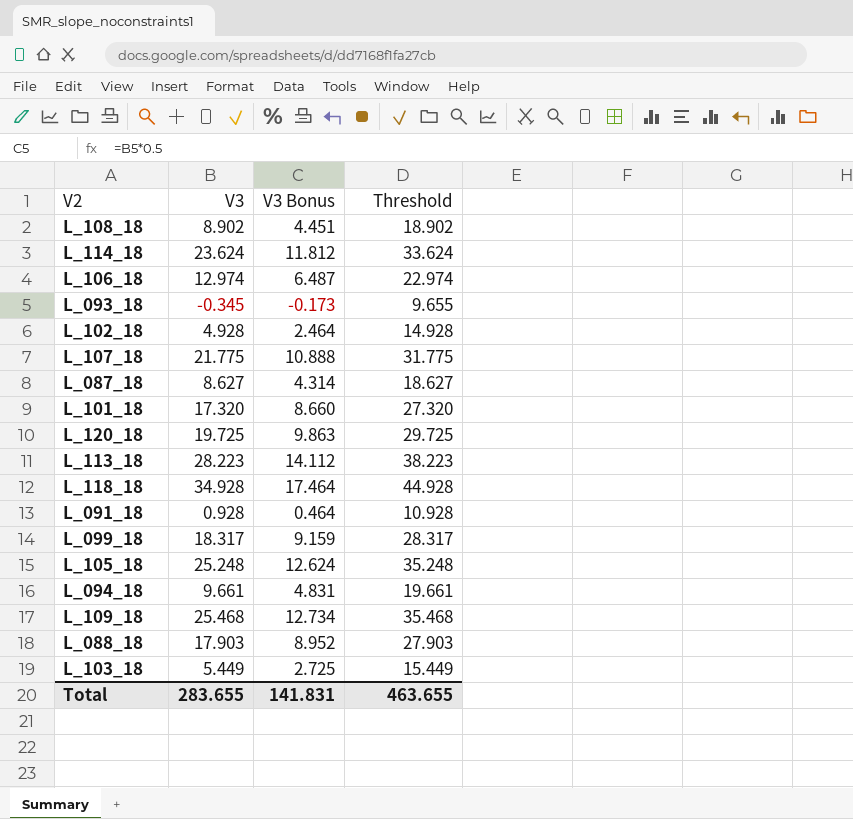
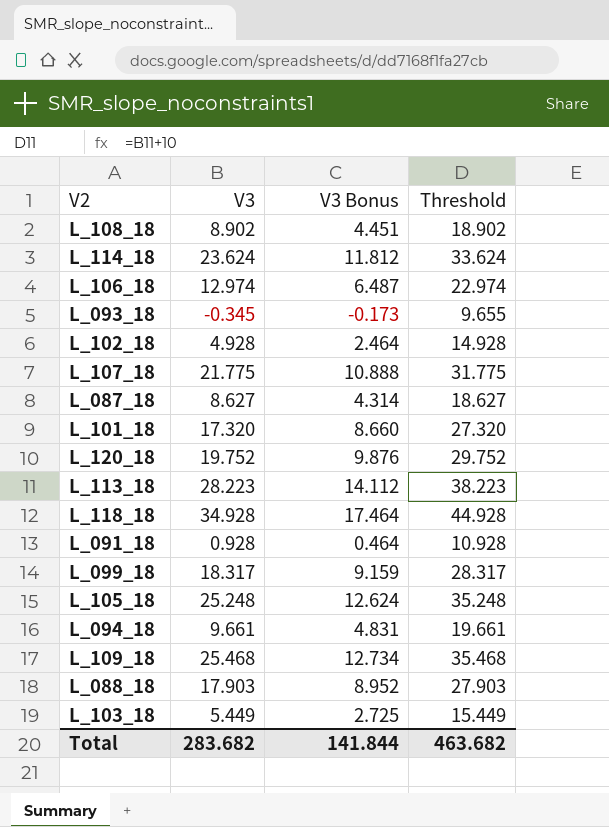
L_120_18 | V3: 19.725 -> 19.752
L_120_18 | V3 Bonus: 9.863 -> 9.876
L_120_18 | Threshold: 29.725 -> 29.752
Total | V3: 283.655 -> 283.682
Total | V3 Bonus: 141.831 -> 141.844
Total | Threshold: 463.655 -> 463.682

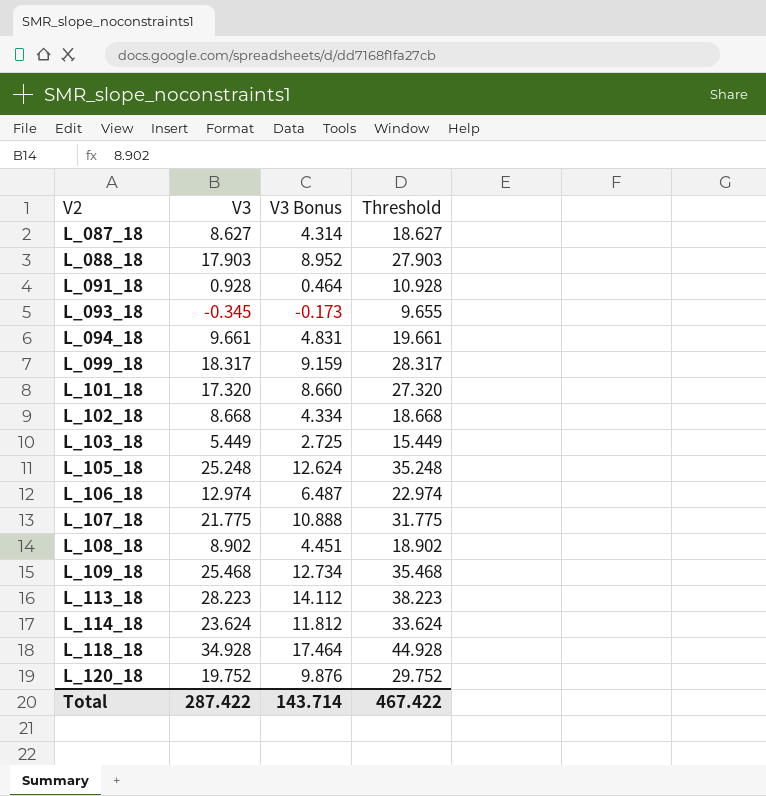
row order: none -> V2 ascending
L_102_18 | V3: 4.928 -> 8.668
L_102_18 | V3 Bonus: 2.464 -> 4.334
L_102_18 | Threshold: 14.928 -> 18.668
Total | V3: 283.682 -> 287.422
Total | V3 Bonus: 141.844 -> 143.714
Total | Threshold: 463.682 -> 467.422

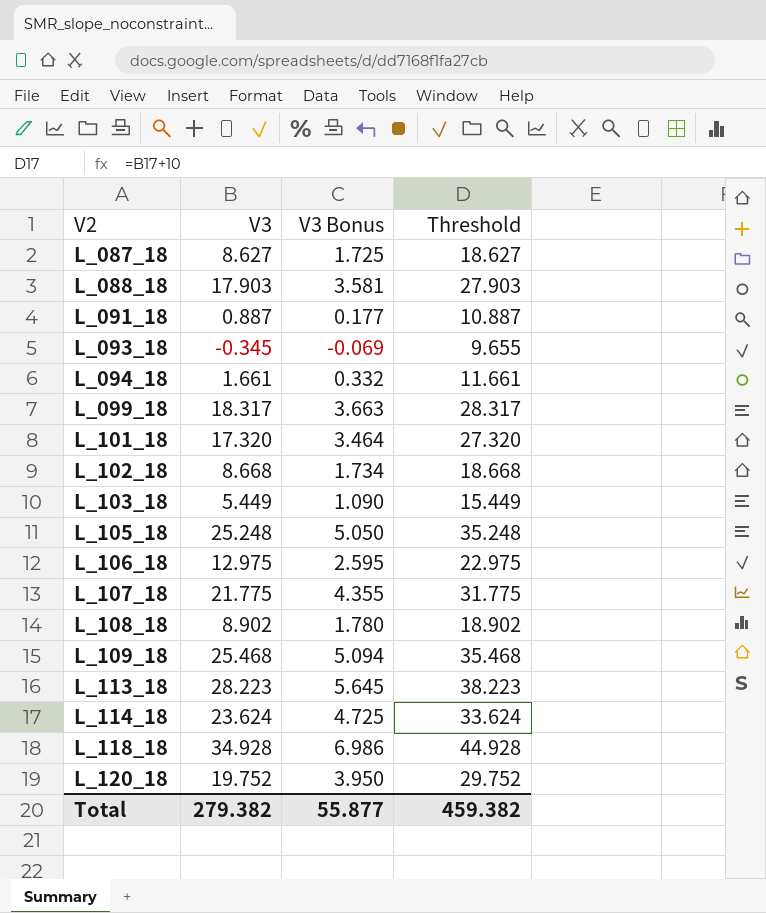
column V3 Bonus | formula: [V3] * 0.5 -> [V3] * 0.2
L_091_18 | V3: 0.928 -> 0.887
L_091_18 | Threshold: 10.928 -> 10.887
L_094_18 | V3: 9.661 -> 1.661
L_094_18 | Threshold: 19.661 -> 11.661
L_106_18 | V3: 12.974 -> 12.975
L_106_18 | Threshold: 22.974 -> 22.975
Total | V3: 287.422 -> 279.382
Total | V3 Bonus: 143.714 -> 55.877
Total | Threshold: 467.422 -> 459.382

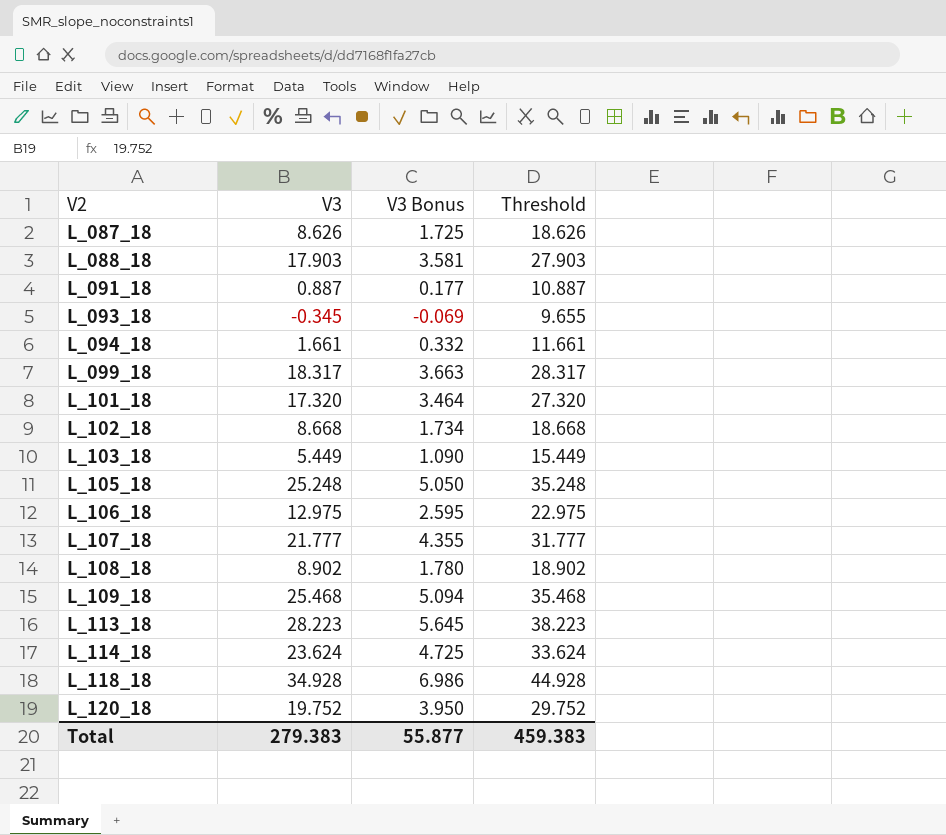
L_087_18 | V3: 8.627 -> 8.626
L_087_18 | Threshold: 18.627 -> 18.626
L_107_18 | V3: 21.775 -> 21.777
L_107_18 | Threshold: 31.775 -> 31.777
Total | V3: 279.382 -> 279.383
Total | Threshold: 459.382 -> 459.383

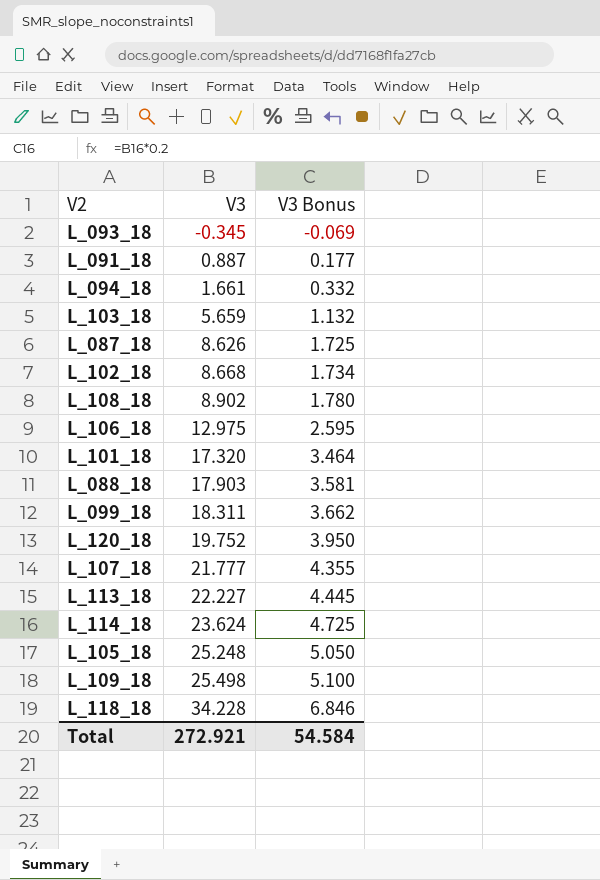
row order: V2 ascending -> V3 ascending
column Threshold | formula: [V3] + 10 -> none
L_103_18 | V3: 5.449 -> 5.659
L_103_18 | V3 Bonus: 1.090 -> 1.132
L_099_18 | V3: 18.317 -> 18.311
L_099_18 | V3 Bonus: 3.663 -> 3.662
L_113_18 | V3: 28.223 -> 22.227
L_113_18 | V3 Bonus: 5.645 -> 4.445
L_109_18 | V3: 25.468 -> 25.498
L_109_18 | V3 Bonus: 5.094 -> 5.100
L_118_18 | V3: 34.928 -> 34.228
L_118_18 | V3 Bonus: 6.986 -> 6.846
Total | V3: 279.383 -> 272.921
Total | V3 Bonus: 55.877 -> 54.584

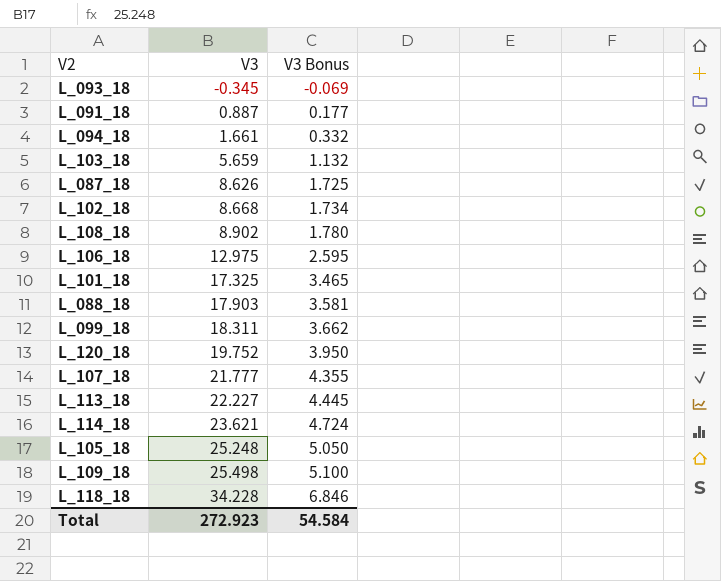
L_101_18 | V3: 17.320 -> 17.325
L_101_18 | V3 Bonus: 3.464 -> 3.465
L_114_18 | V3: 23.624 -> 23.621
L_114_18 | V3 Bonus: 4.725 -> 4.724
Total | V3: 272.921 -> 272.923

